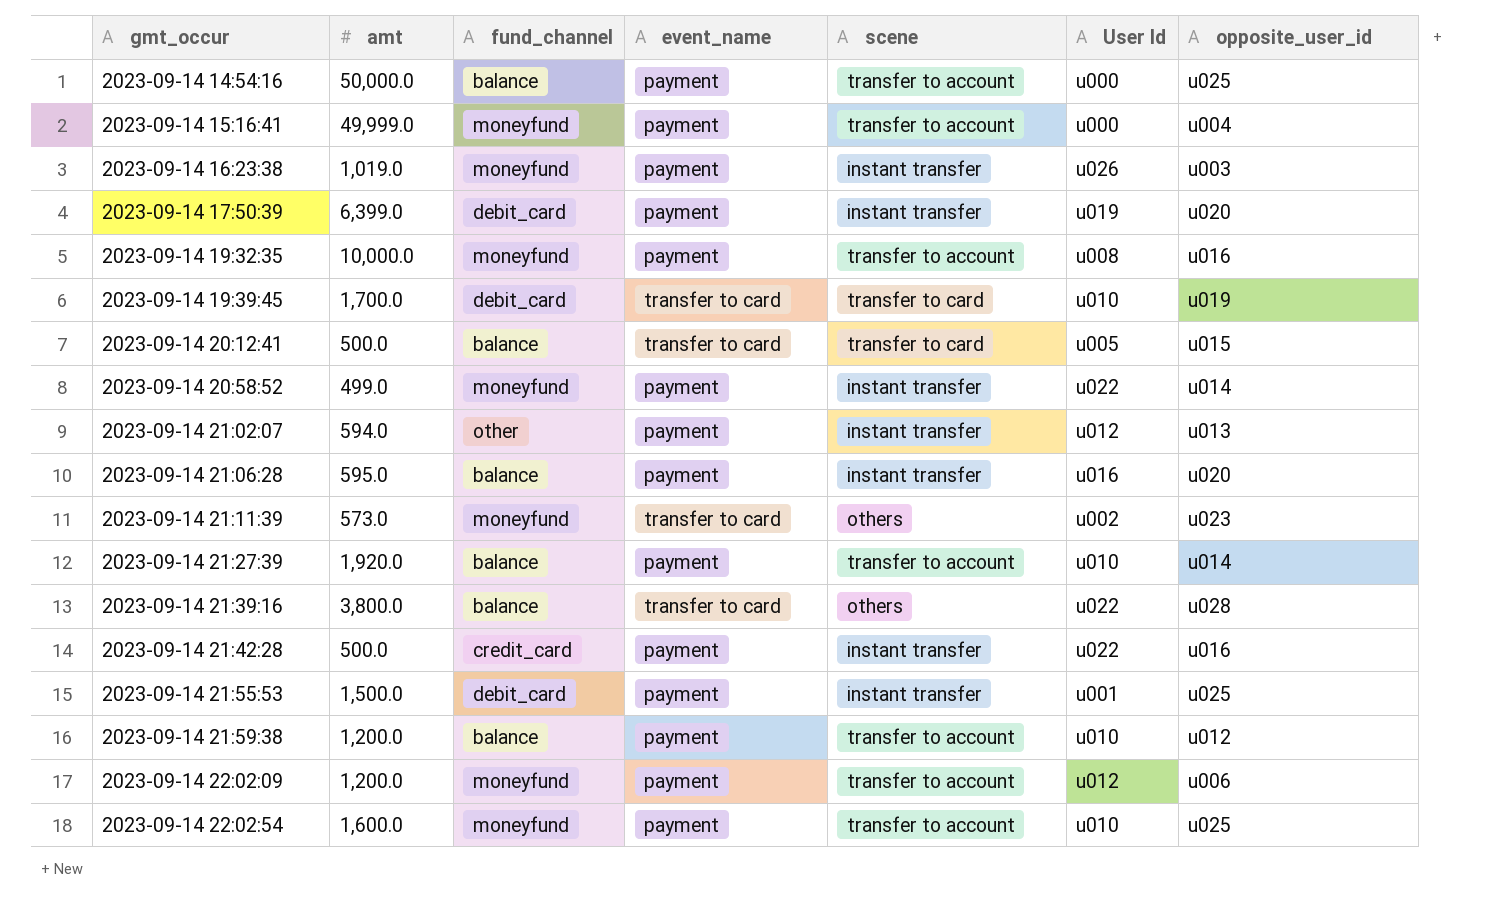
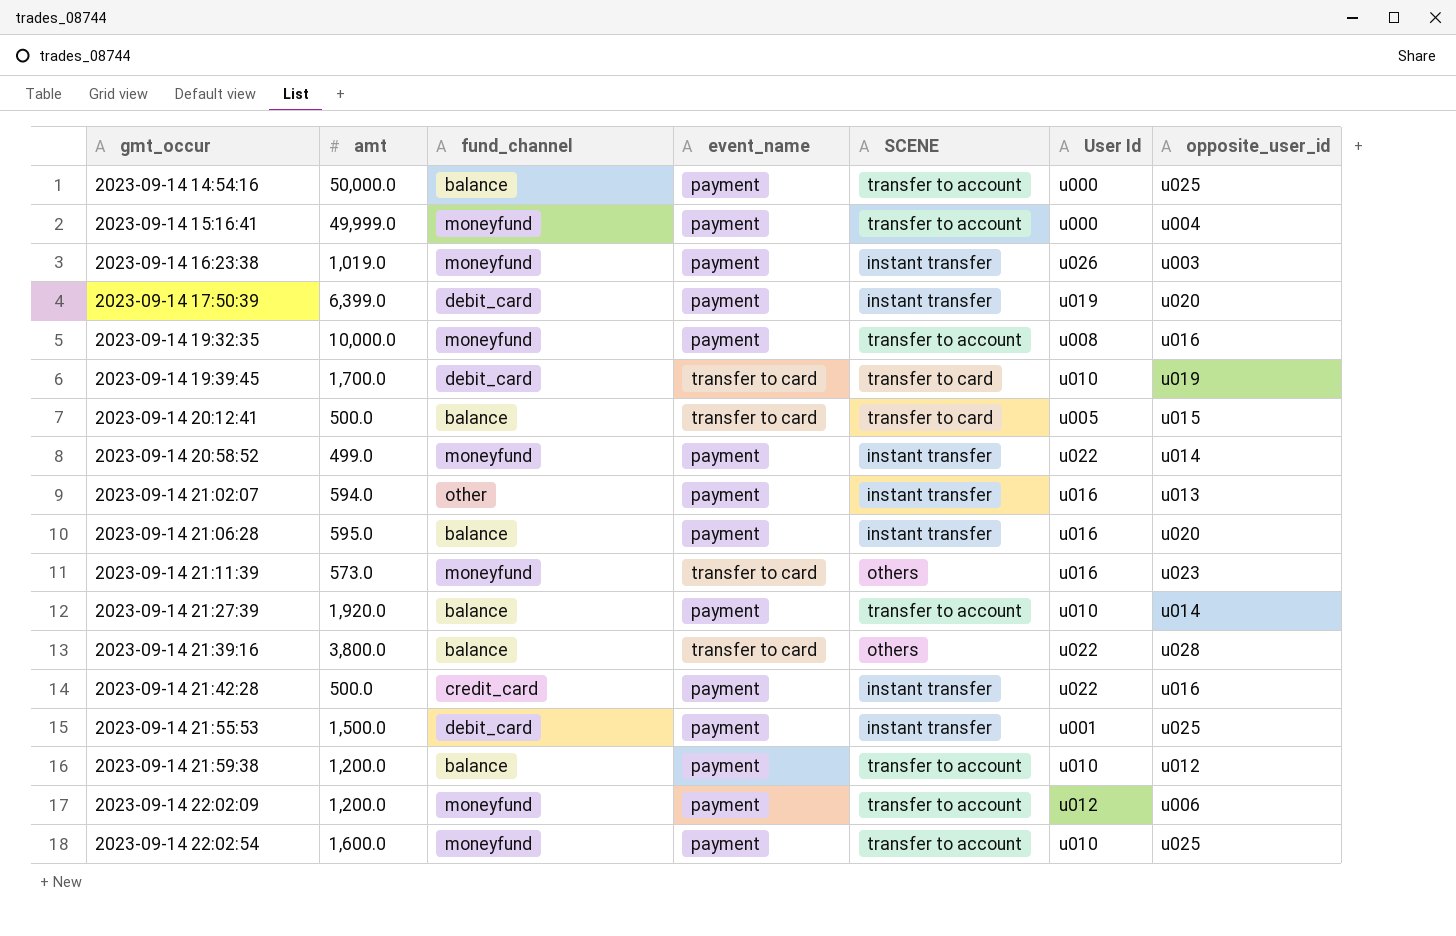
column name: scene -> SCENE
2023-09-14 21:02:07 | User Id: u012 -> u016
2023-09-14 21:11:39 | User Id: u002 -> u016

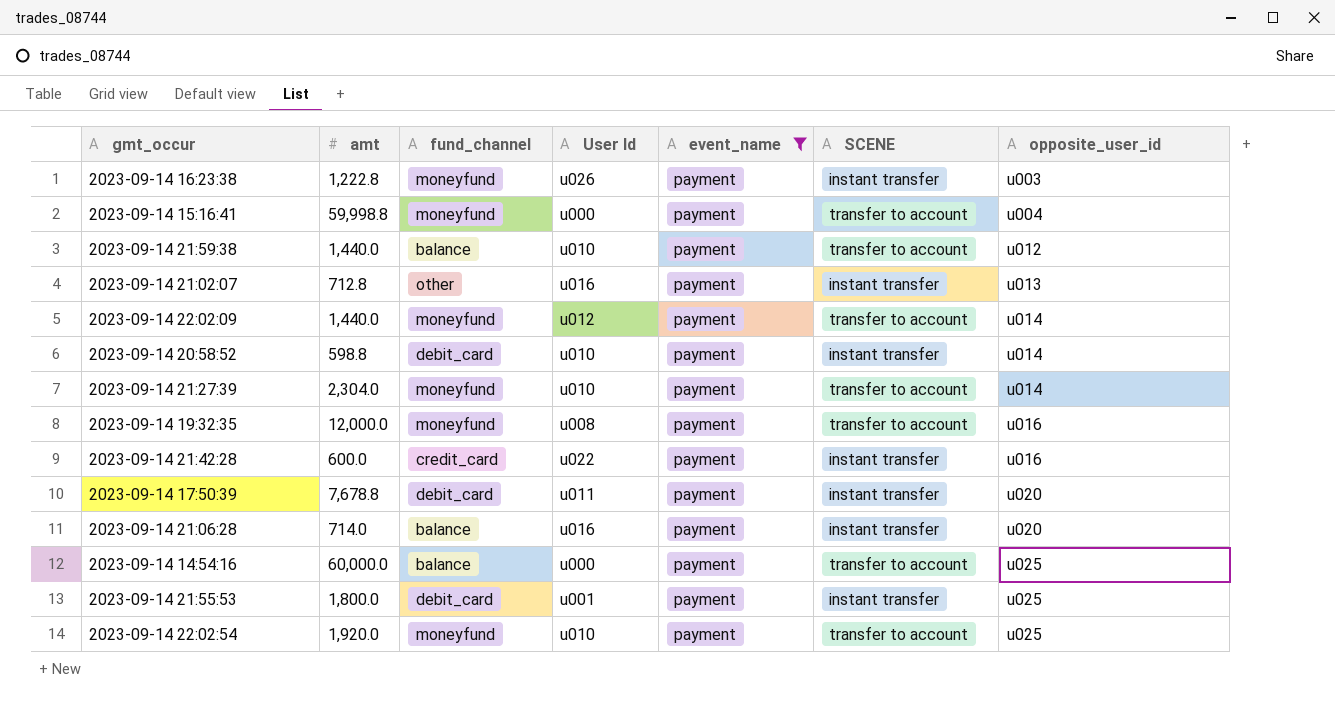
filter: none -> event_name = payment
row order: gmt_occur ascending -> opposite_user_id ascending
column User Id | position: 6 -> 4
2023-09-14 16:23:38 | amt: 1,019.0 -> 1,222.8
2023-09-14 15:16:41 | amt: 49,999.0 -> 59,998.8
2023-09-14 21:59:38 | amt: 1,200.0 -> 1,440.0
2023-09-14 21:02:07 | amt: 594.0 -> 712.8
2023-09-14 22:02:09 | amt: 1,200.0 -> 1,440.0
2023-09-14 22:02:09 | opposite_user_id: u006 -> u014
2023-09-14 20:58:52 | amt: 499.0 -> 598.8
2023-09-14 20:58:52 | fund_channel: moneyfund -> debit_card
2023-09-14 20:58:52 | User Id: u022 -> u010
2023-09-14 21:27:39 | amt: 1,920.0 -> 2,304.0
2023-09-14 21:27:39 | fund_channel: balance -> moneyfund
2023-09-14 19:32:35 | amt: 10,000.0 -> 12,000.0
2023-09-14 21:42:28 | amt: 500.0 -> 600.0
2023-09-14 17:50:39 | amt: 6,399.0 -> 7,678.8
2023-09-14 17:50:39 | User Id: u019 -> u011
2023-09-14 21:06:28 | amt: 595.0 -> 714.0
2023-09-14 14:54:16 | amt: 50,000.0 -> 60,000.0
2023-09-14 21:55:53 | amt: 1,500.0 -> 1,800.0
2023-09-14 22:02:54 | amt: 1,600.0 -> 1,920.0

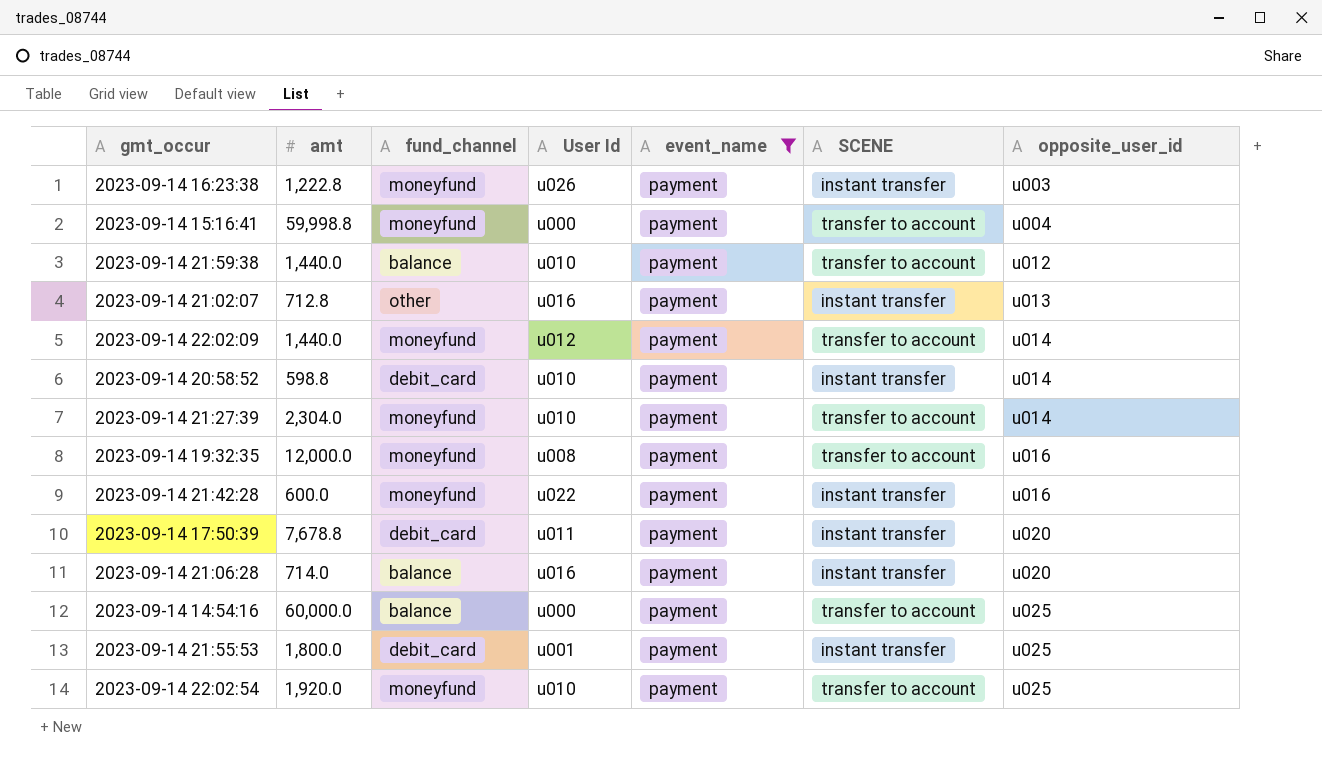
2023-09-14 21:42:28 | fund_channel: credit_card -> moneyfund

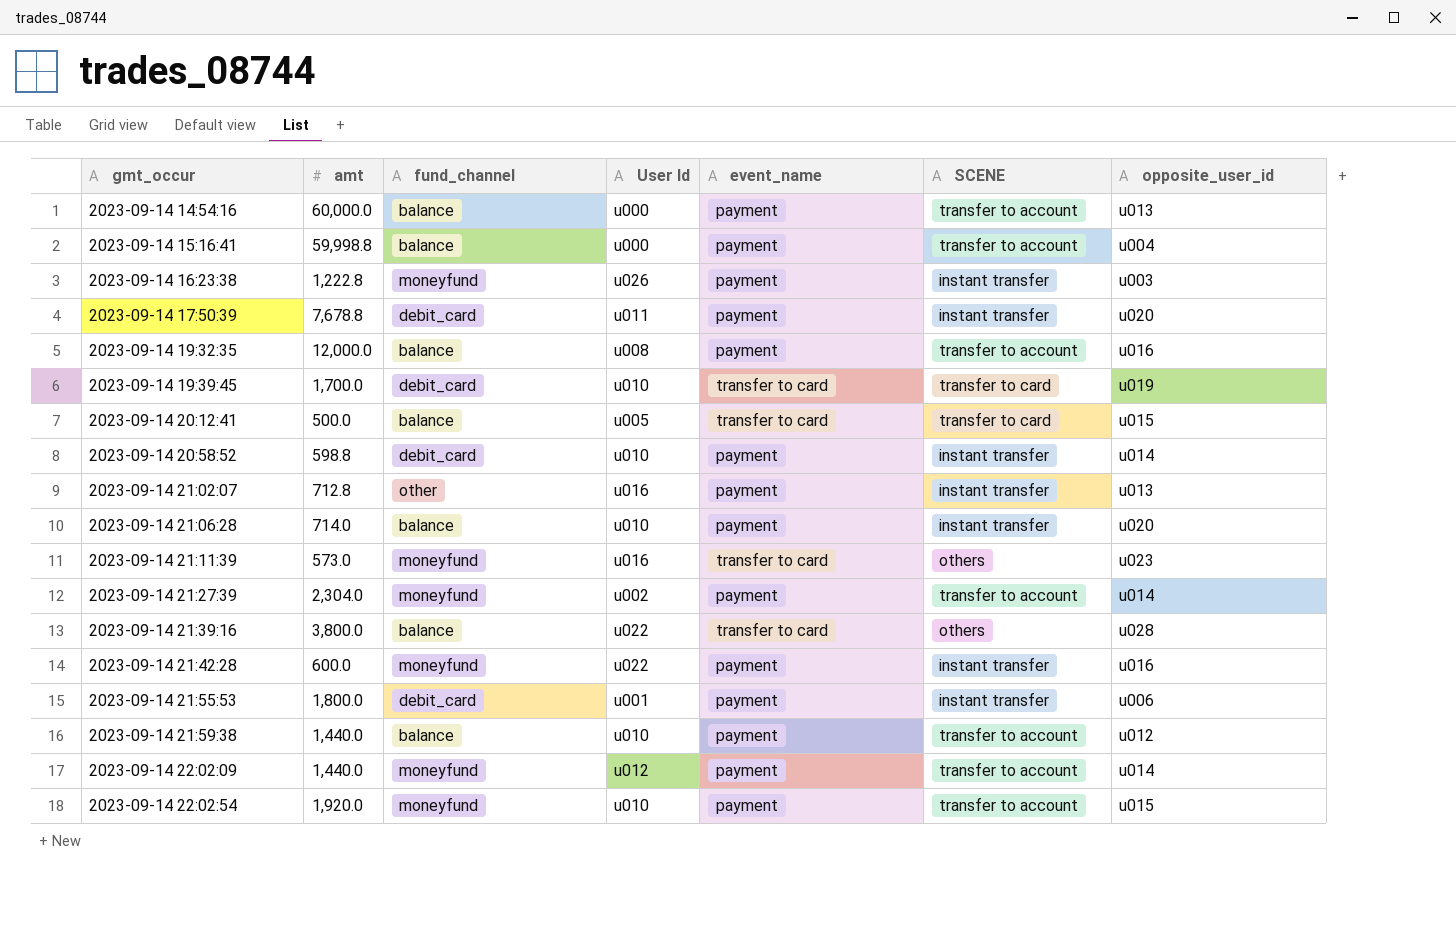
filter: event_name = payment -> none
row order: opposite_user_id ascending -> gmt_occur ascending
2023-09-14 14:54:16 | opposite_user_id: u025 -> u013
2023-09-14 15:16:41 | fund_channel: moneyfund -> balance
2023-09-14 19:32:35 | fund_channel: moneyfund -> balance
2023-09-14 21:06:28 | User Id: u016 -> u010
2023-09-14 21:27:39 | User Id: u010 -> u002
2023-09-14 21:55:53 | opposite_user_id: u025 -> u006
2023-09-14 22:02:54 | opposite_user_id: u025 -> u015

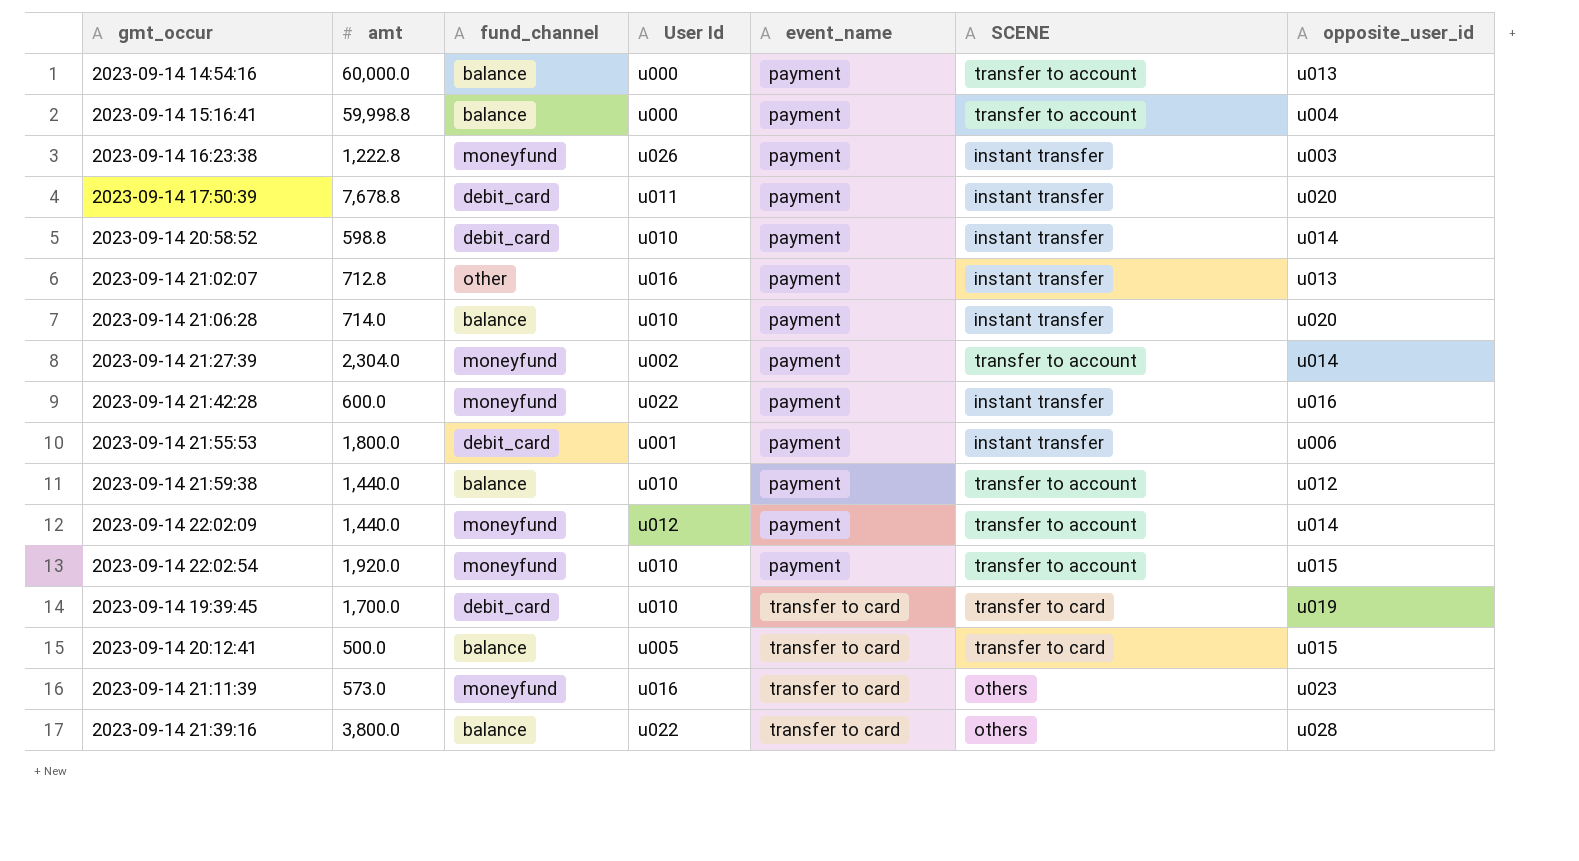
row order: gmt_occur ascending -> event_name ascending
row 2023-09-14 19:32:35: 12,000.0 | balance | u008 | payment | transfer to account | u016 -> none

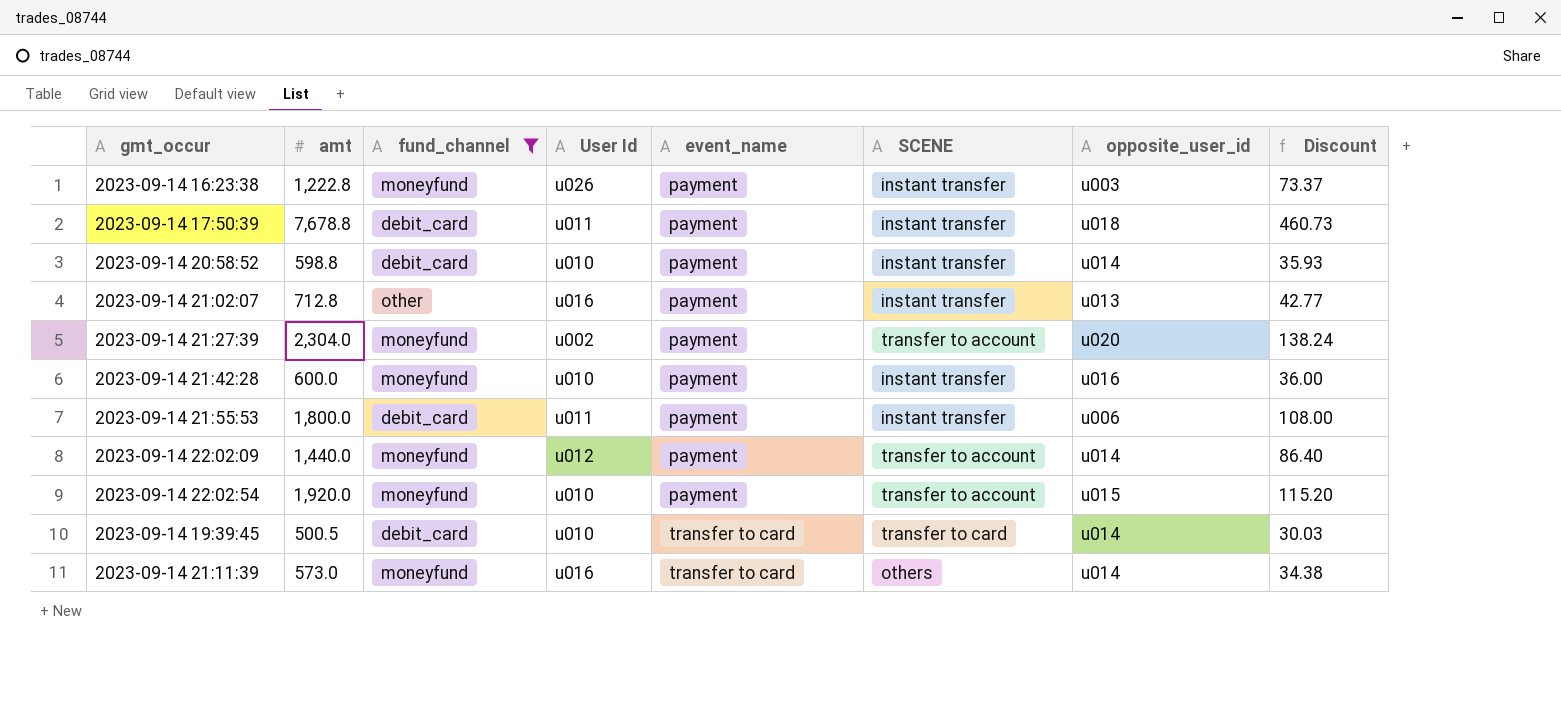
filter: none -> fund_channel != balance
column Discount | formula: none -> [amt] * 0.06
2023-09-14 17:50:39 | opposite_user_id: u020 -> u018
2023-09-14 21:27:39 | opposite_user_id: u014 -> u020
2023-09-14 21:42:28 | User Id: u022 -> u010
2023-09-14 21:55:53 | User Id: u001 -> u011
2023-09-14 19:39:45 | amt: 1,700.0 -> 500.5
2023-09-14 19:39:45 | opposite_user_id: u019 -> u014
2023-09-14 21:11:39 | opposite_user_id: u023 -> u014

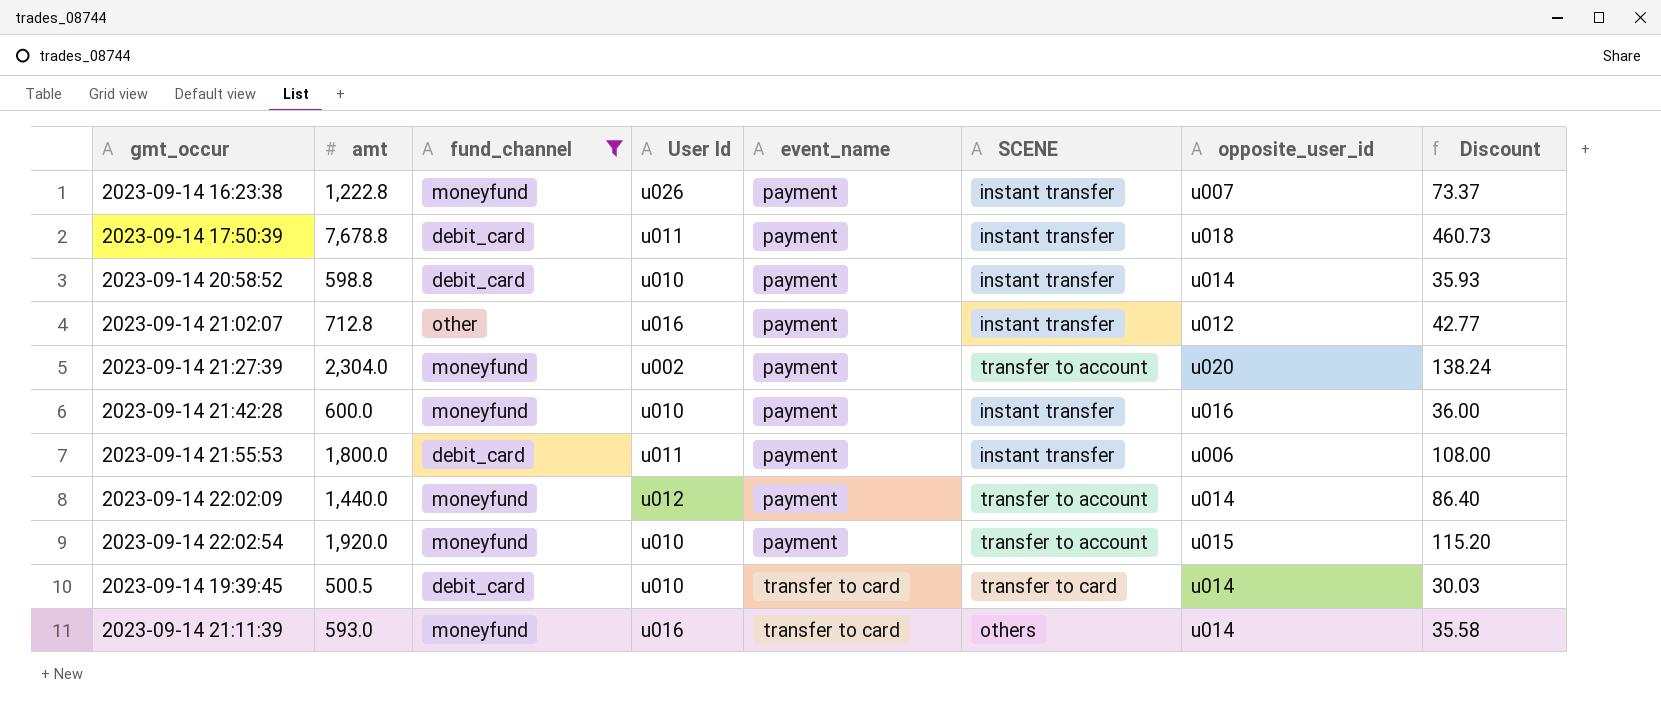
2023-09-14 16:23:38 | opposite_user_id: u003 -> u007
2023-09-14 21:02:07 | opposite_user_id: u013 -> u012
2023-09-14 21:11:39 | amt: 573.0 -> 593.0
2023-09-14 21:11:39 | Discount: 34.38 -> 35.58

